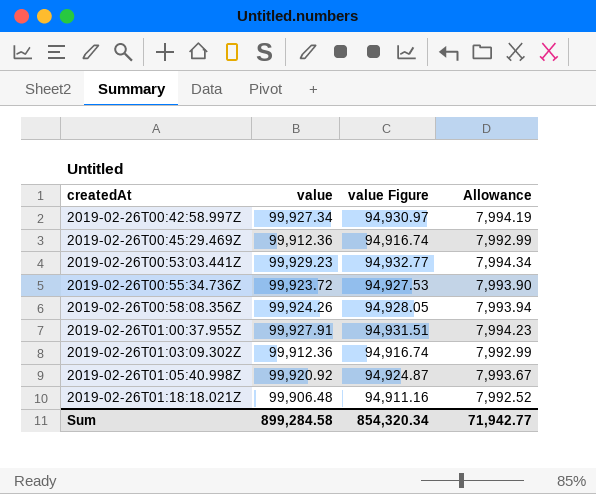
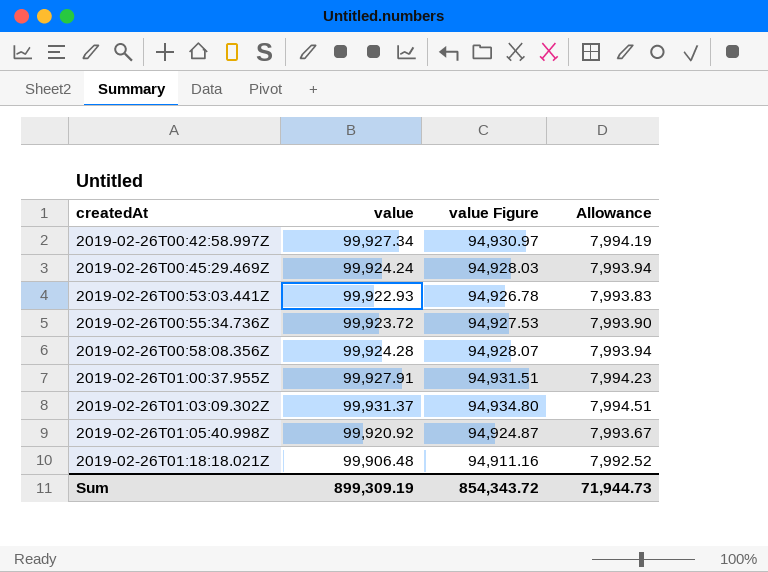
2019-02-26T00:45:29.469Z | value: 99,912.36 -> 99,924.24
2019-02-26T00:45:29.469Z | value Figure: 94,916.74 -> 94,928.03
2019-02-26T00:45:29.469Z | Allowance: 7,992.99 -> 7,993.94
2019-02-26T00:53:03.441Z | value: 99,929.23 -> 99,922.93
2019-02-26T00:53:03.441Z | value Figure: 94,932.77 -> 94,926.78
2019-02-26T00:53:03.441Z | Allowance: 7,994.34 -> 7,993.83
2019-02-26T00:58:08.356Z | value: 99,924.26 -> 99,924.28
2019-02-26T00:58:08.356Z | value Figure: 94,928.05 -> 94,928.07
2019-02-26T01:03:09.302Z | value: 99,912.36 -> 99,931.37
2019-02-26T01:03:09.302Z | value Figure: 94,916.74 -> 94,934.80
2019-02-26T01:03:09.302Z | Allowance: 7,992.99 -> 7,994.51
Sum | value: 899,284.58 -> 899,309.19
Sum | value Figure: 854,320.34 -> 854,343.72
Sum | Allowance: 71,942.77 -> 71,944.73

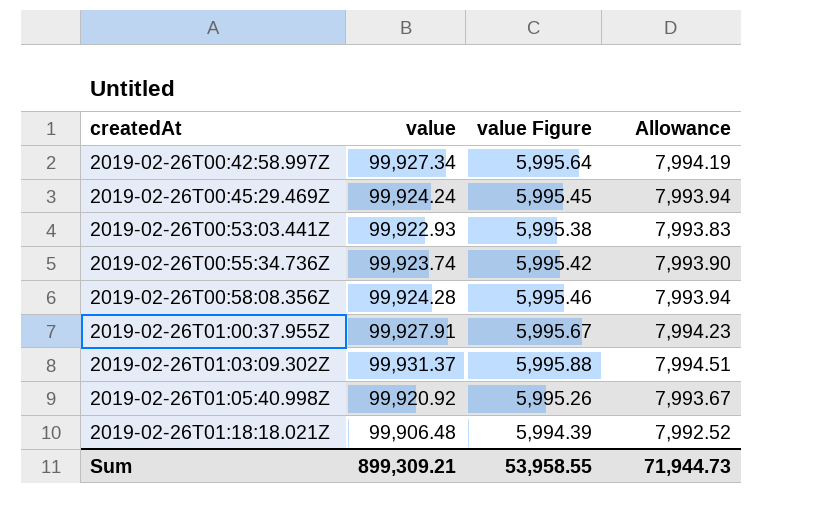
column value Figure | formula: [value] * 0.95 -> [value] * 0.06
2019-02-26T00:55:34.736Z | value: 99,923.72 -> 99,923.74
Sum | value: 899,309.19 -> 899,309.21
Sum | value Figure: 854,343.72 -> 53,958.55

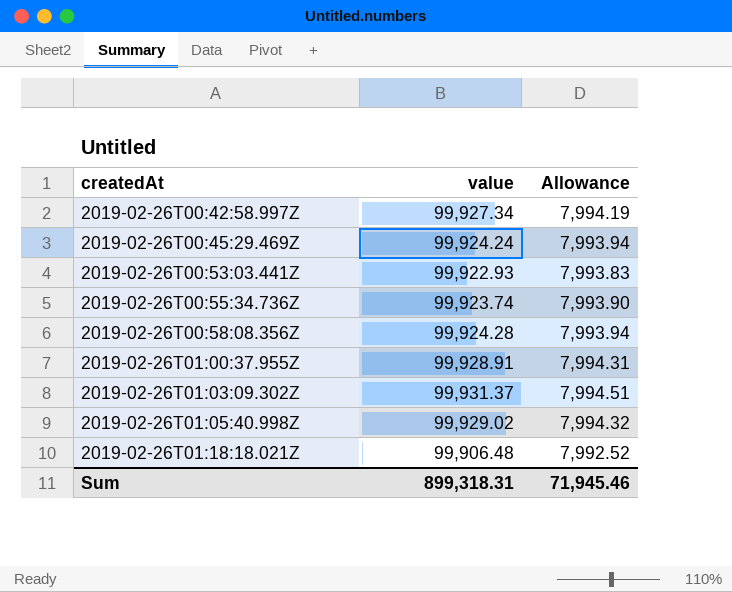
column value Figure | formula: [value] * 0.06 -> none
2019-02-26T01:00:37.955Z | value: 99,927.91 -> 99,928.91
2019-02-26T01:00:37.955Z | Allowance: 7,994.23 -> 7,994.31
2019-02-26T01:05:40.998Z | value: 99,920.92 -> 99,929.02
2019-02-26T01:05:40.998Z | Allowance: 7,993.67 -> 7,994.32
Sum | value: 899,309.21 -> 899,318.31
Sum | Allowance: 71,944.73 -> 71,945.46

